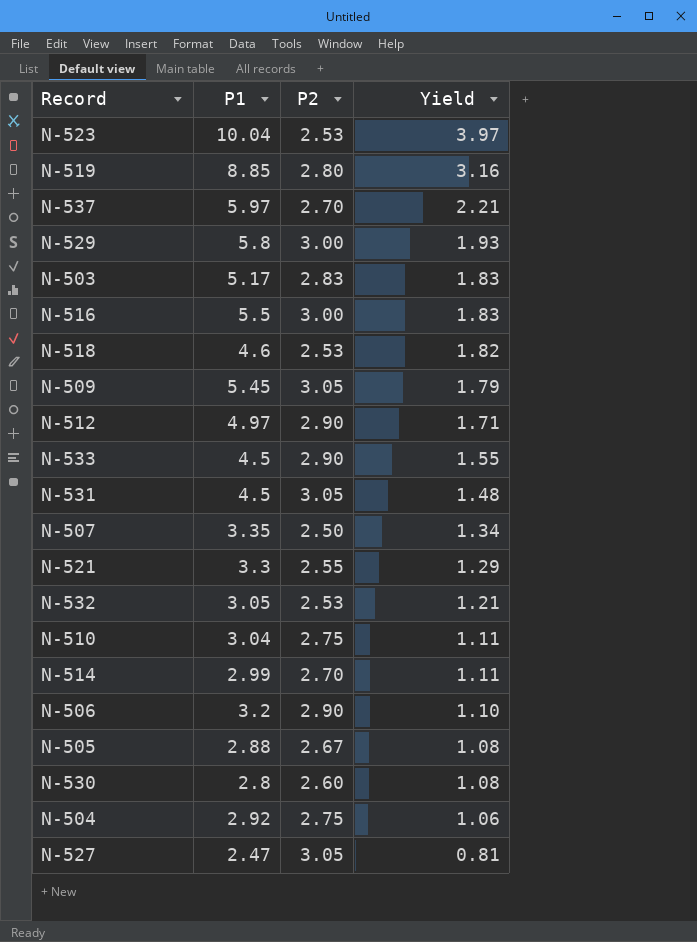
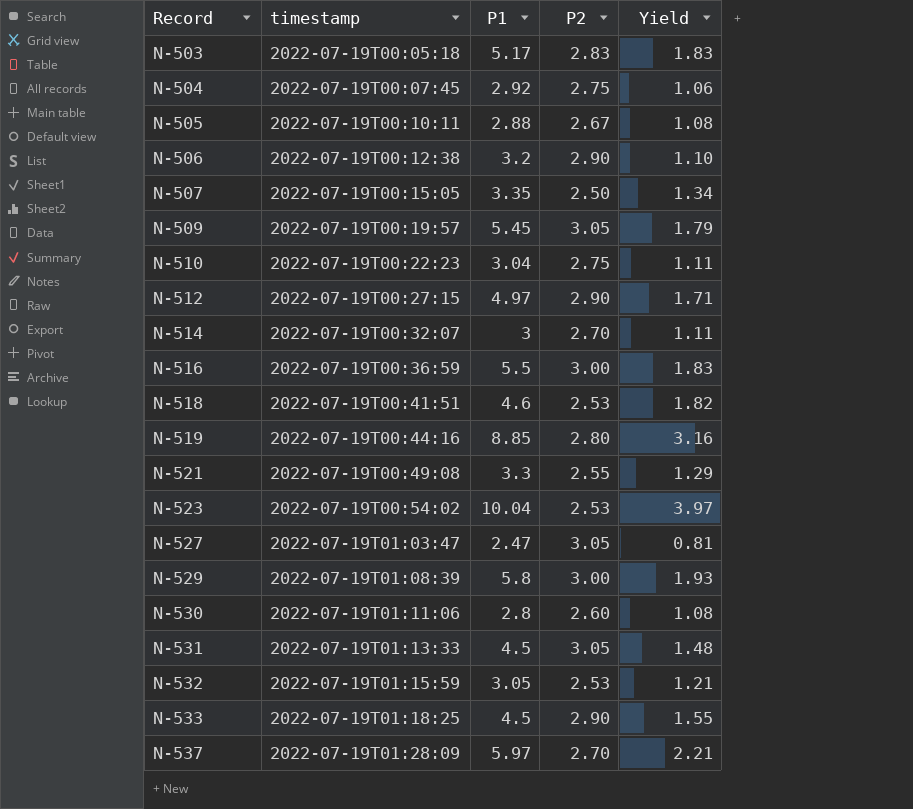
row order: Yield descending -> Record ascending
column timestamp | position: none -> 2
N-514 | P1: 2.99 -> 3

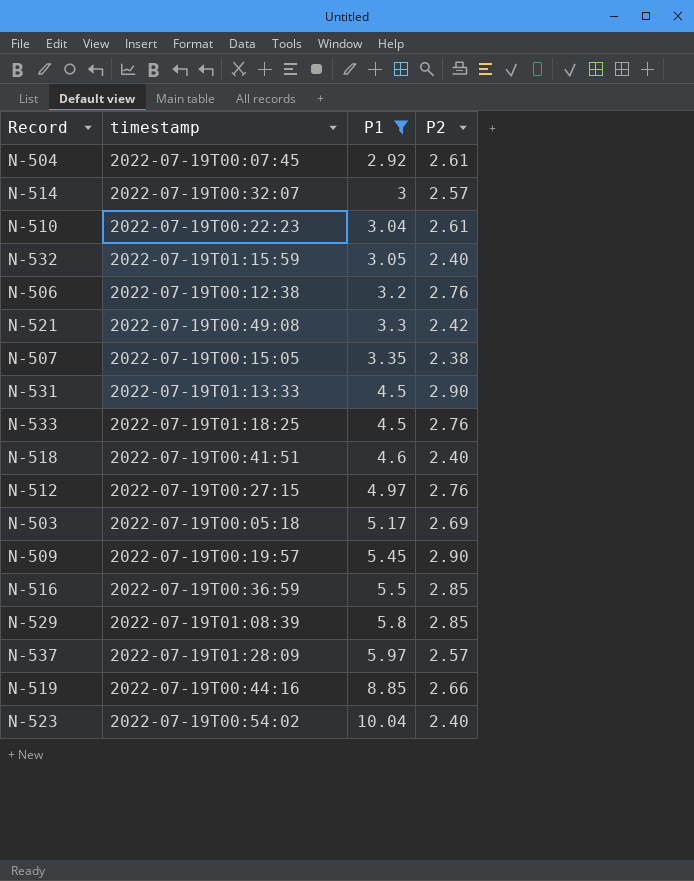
filter: none -> P1 >= 2.92
row order: Record ascending -> P1 ascending
column Yield | formula: [P1] / [P2] -> none
N-504 | P2: 2.75 -> 2.61
N-514 | P2: 2.70 -> 2.57
N-510 | P2: 2.75 -> 2.61
N-532 | P2: 2.53 -> 2.40
N-506 | P2: 2.90 -> 2.76
N-521 | P2: 2.55 -> 2.42
N-507 | P2: 2.50 -> 2.38
N-531 | P2: 3.05 -> 2.90
N-533 | P2: 2.90 -> 2.76
N-518 | P2: 2.53 -> 2.40
N-512 | P2: 2.90 -> 2.76
N-503 | P2: 2.83 -> 2.69
N-509 | P2: 3.05 -> 2.90
N-516 | P2: 3.00 -> 2.85
N-529 | P2: 3.00 -> 2.85
N-537 | P2: 2.70 -> 2.57
N-519 | P2: 2.80 -> 2.66
N-523 | P2: 2.53 -> 2.40

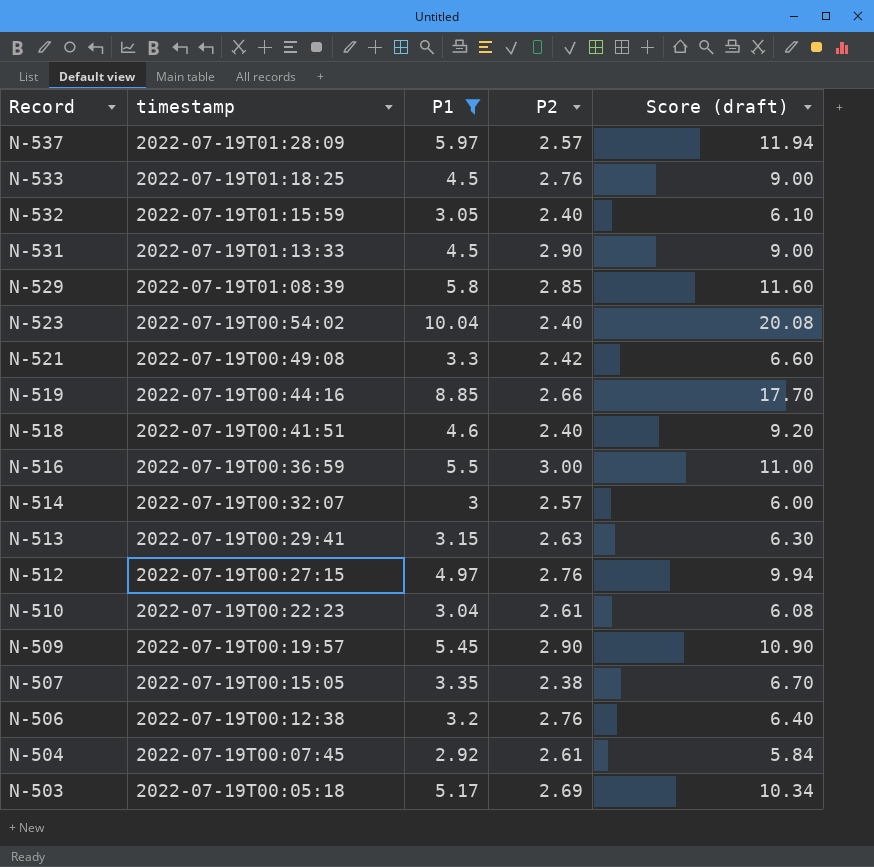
row order: P1 ascending -> Record descending
column Score (draft) | formula: none -> [P1] * 2
N-516 | P2: 2.85 -> 3.00
row N-513: none -> 2022-07-19T00:29:41 | 3.15 | 2.63 | 6.30

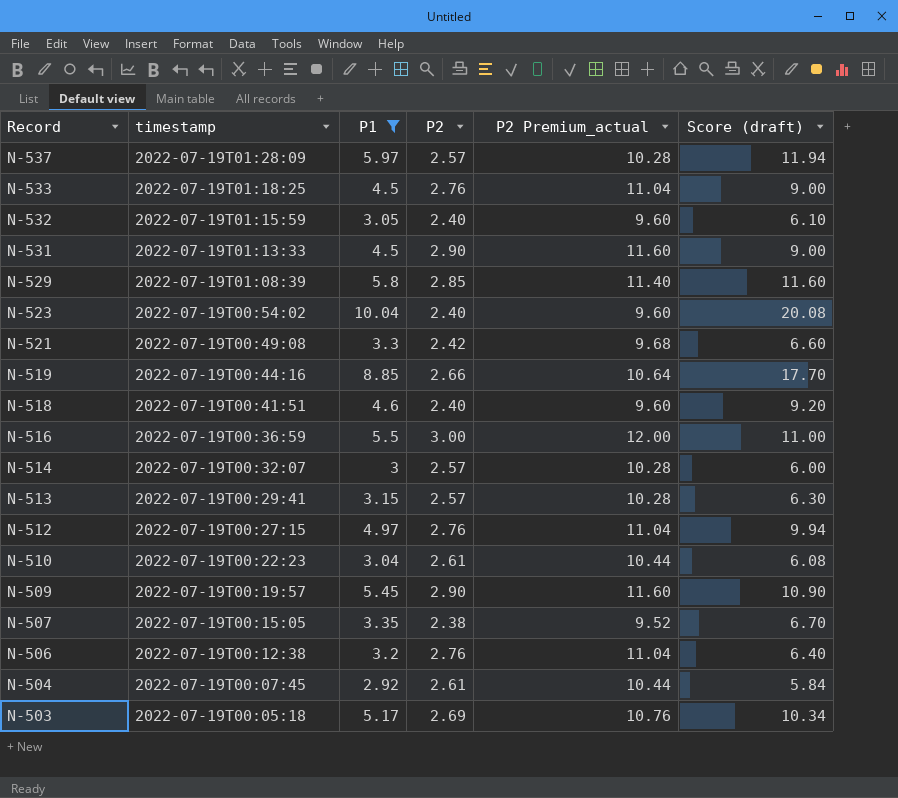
column P2 Premium_actual | formula: none -> [P2] * 4
N-513 | P2: 2.63 -> 2.57

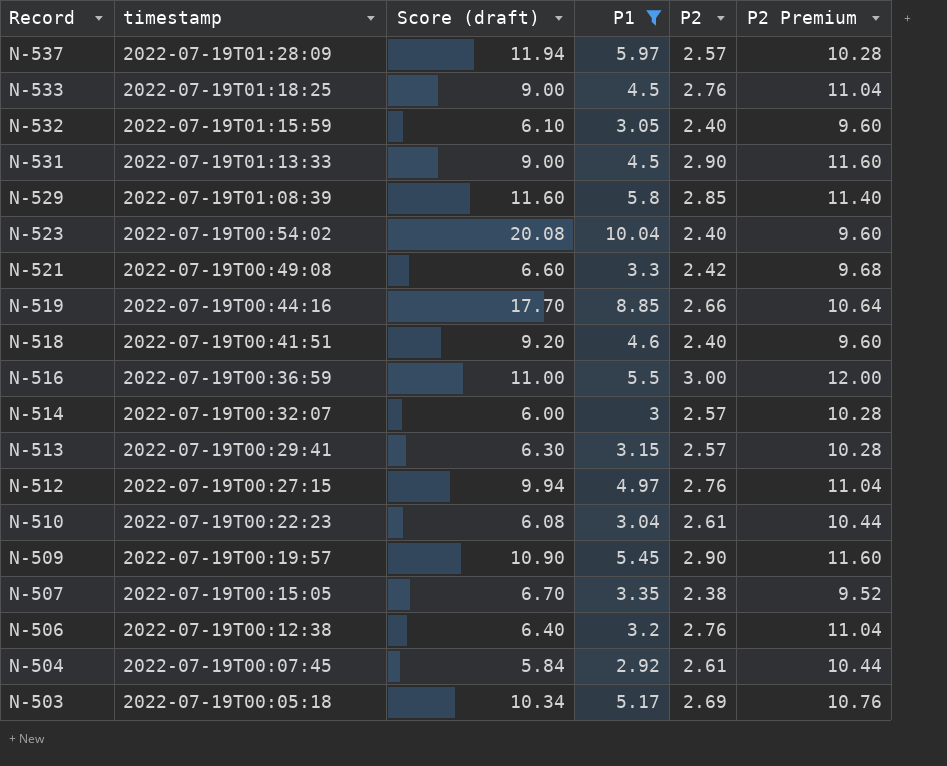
column Score (draft) | position: 6 -> 3
column name: P2 Premium_actual -> P2 Premium

